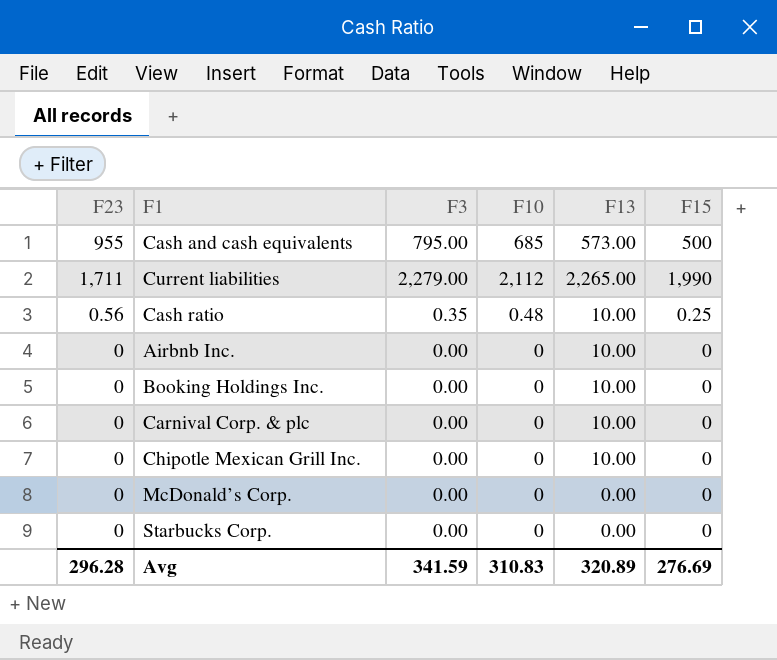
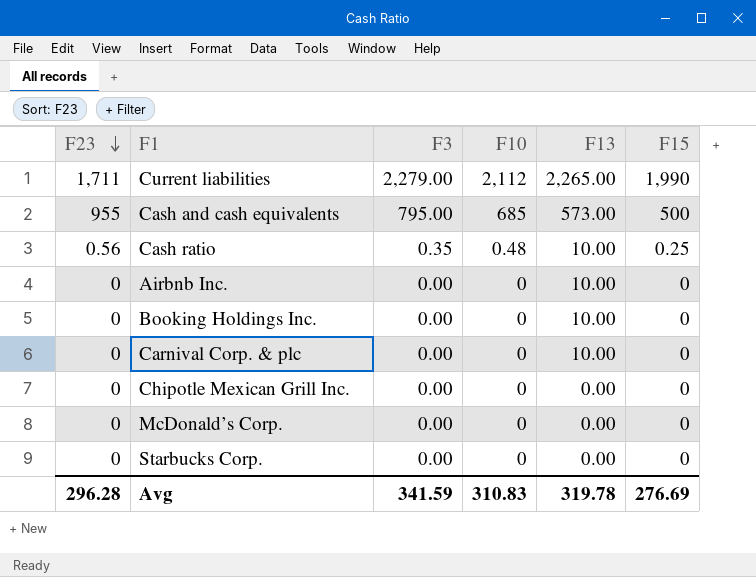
row order: none -> F23 descending
Chipotle Mexican Grill Inc. | F13: 10.00 -> 0.00
Avg | F13: 320.89 -> 319.78

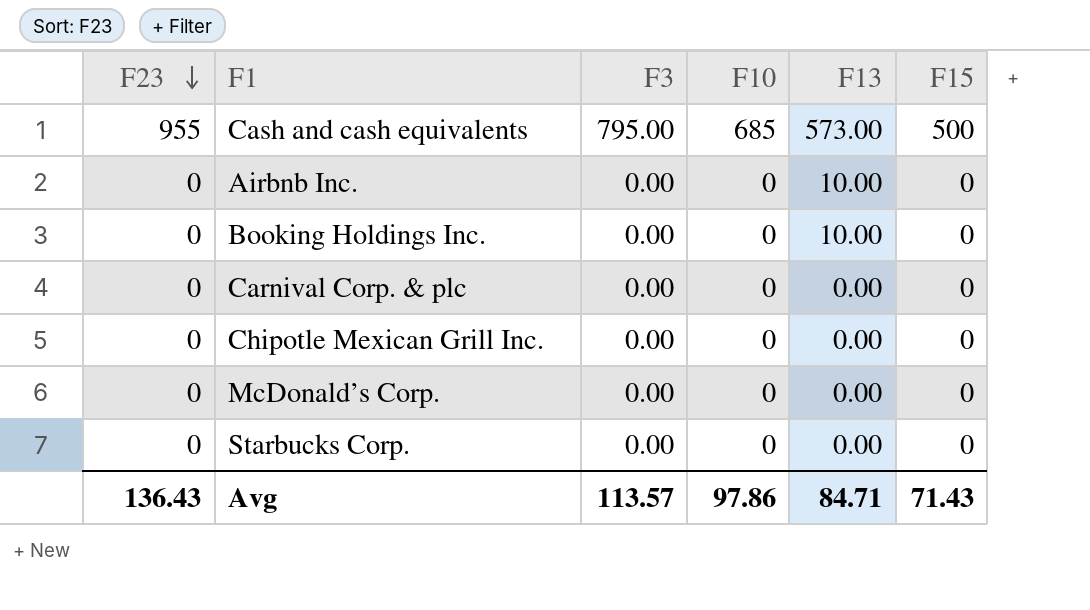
row Current liabilities: 1,711 | 2,279.00 | 2,112 | 2,265.00 | 1,990 -> none
row Cash ratio: 0.56 | 0.35 | 0.48 | 10.00 | 0.25 -> none
Carnival Corp. & plc | F13: 10.00 -> 0.00
Avg | F23: 296.28 -> 136.43
Avg | F3: 341.59 -> 113.57
Avg | F10: 310.83 -> 97.86
Avg | F13: 319.78 -> 84.71
Avg | F15: 276.69 -> 71.43

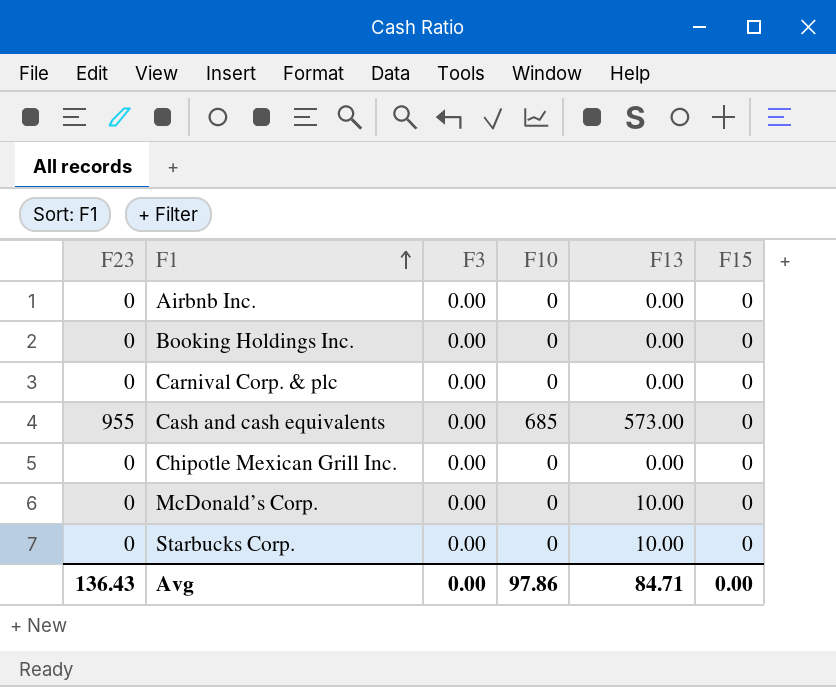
row order: F23 descending -> F1 ascending
Airbnb Inc. | F13: 10.00 -> 0.00
Booking Holdings Inc. | F13: 10.00 -> 0.00
Cash and cash equivalents | F3: 795.00 -> 0.00
Cash and cash equivalents | F15: 500 -> 0
McDonald’s Corp. | F13: 0.00 -> 10.00
Starbucks Corp. | F13: 0.00 -> 10.00
Avg | F3: 113.57 -> 0.00
Avg | F15: 71.43 -> 0.00

